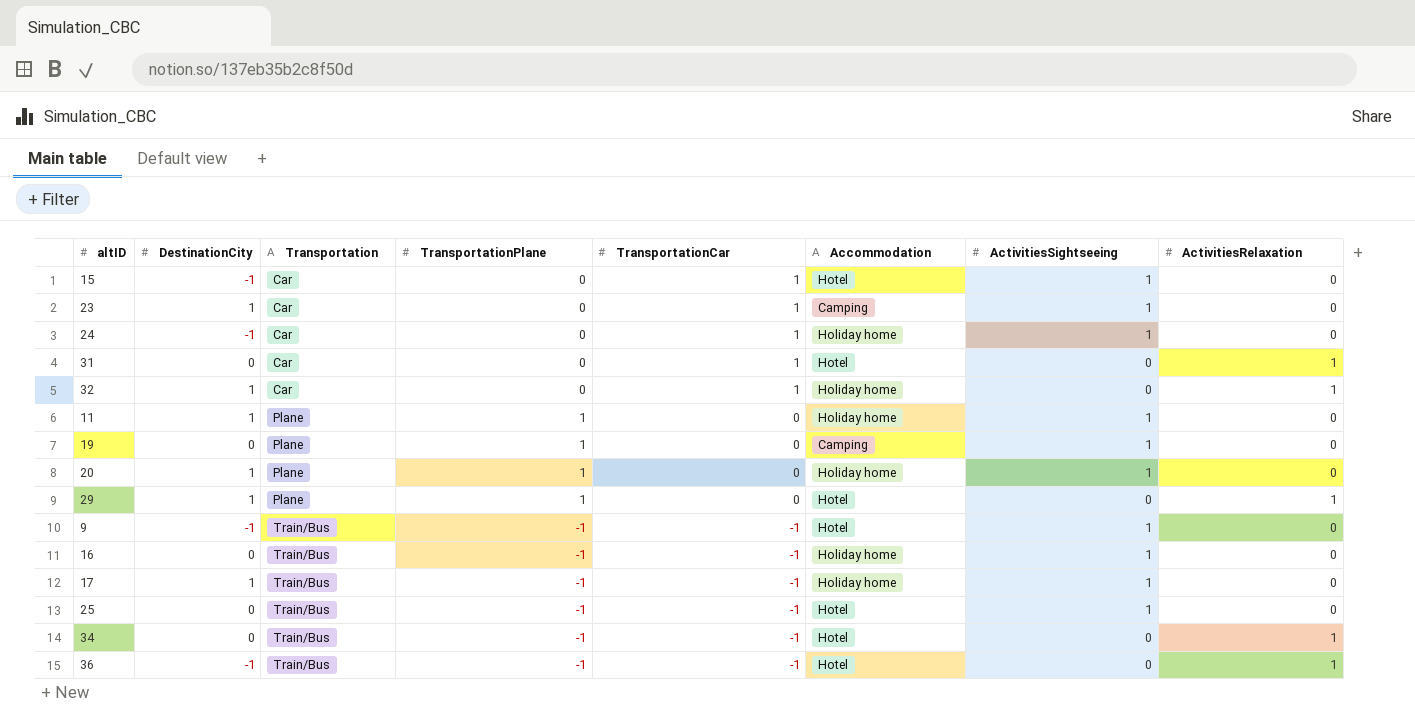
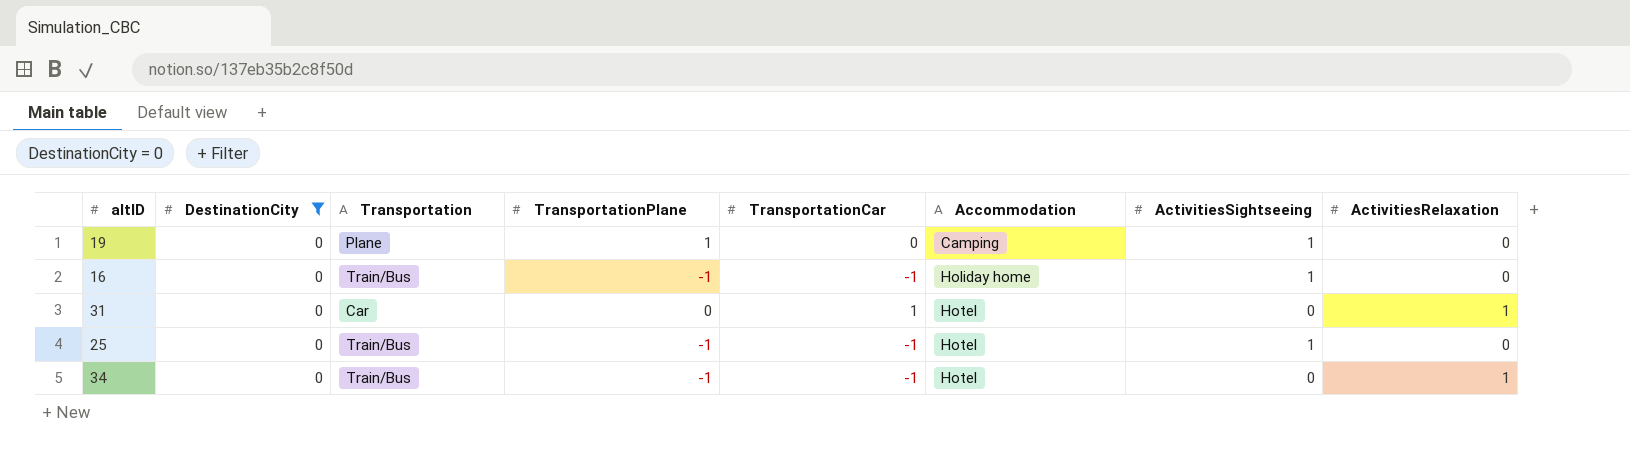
filter: none -> DestinationCity = 0
row order: Transportation ascending -> Accommodation ascending

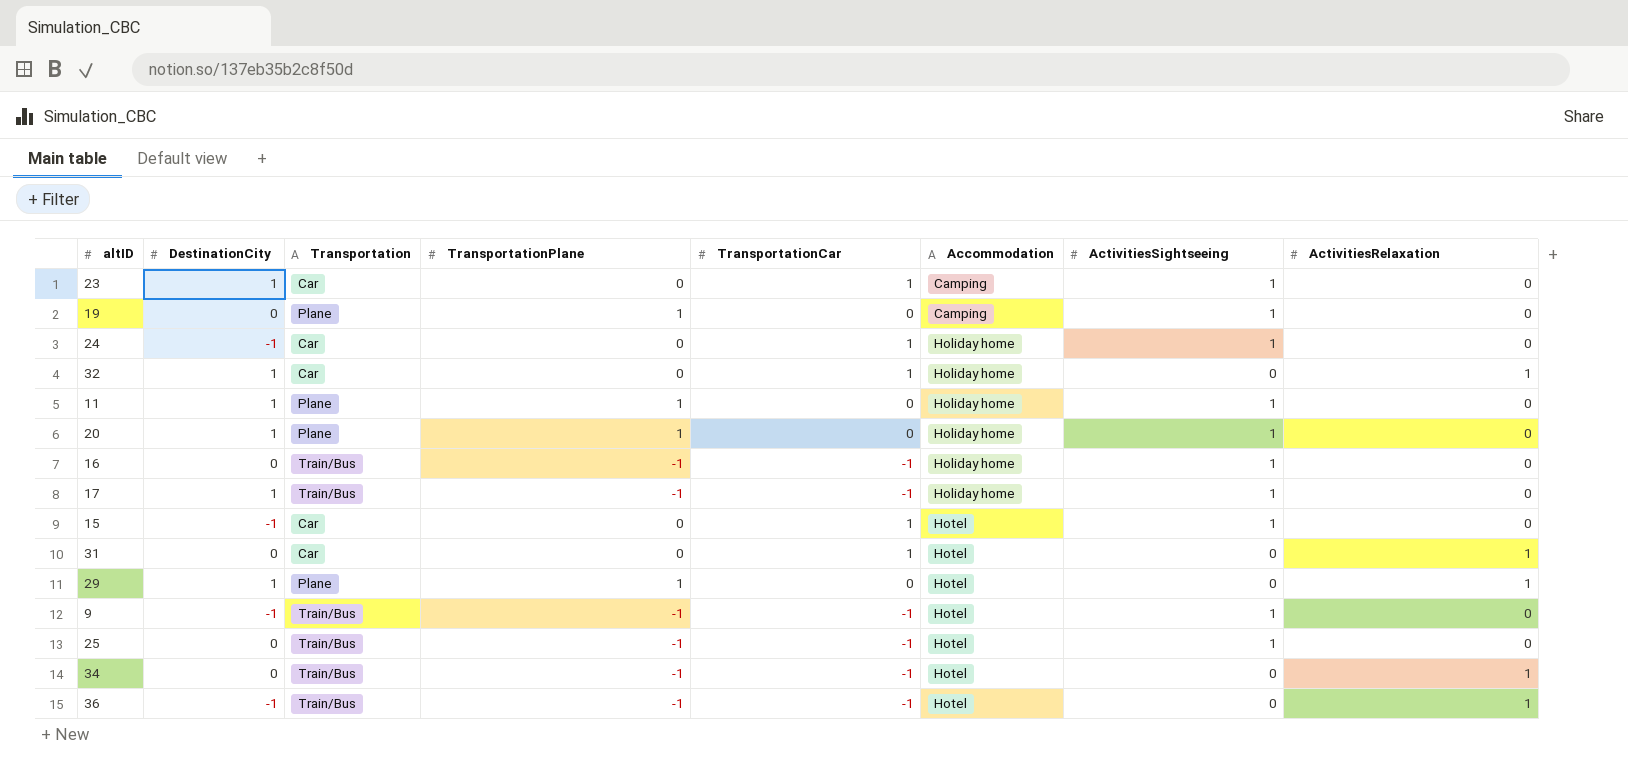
filter: DestinationCity = 0 -> none

